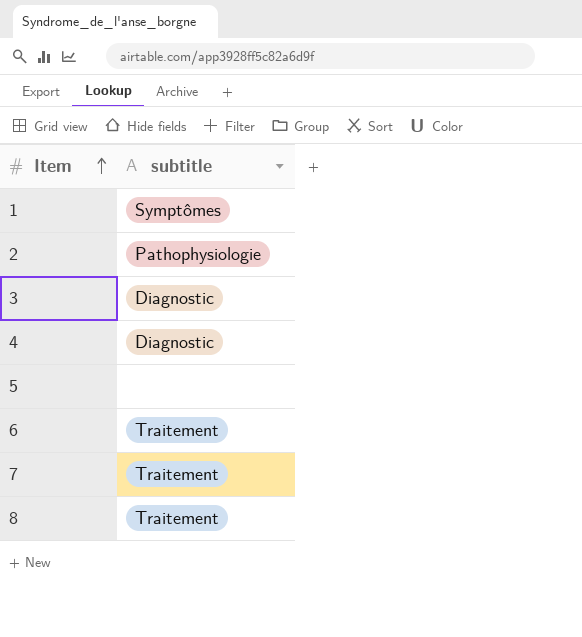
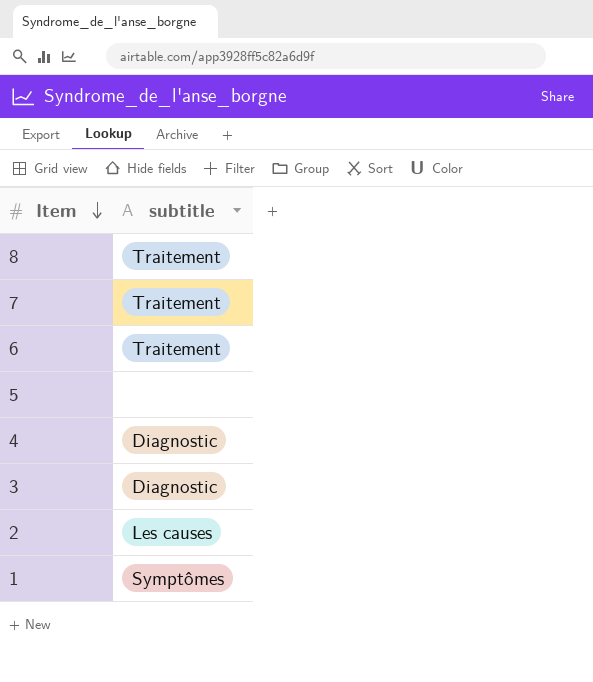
row order: Item ascending -> Item descending
2 | subtitle: Pathophysiologie -> Les causes

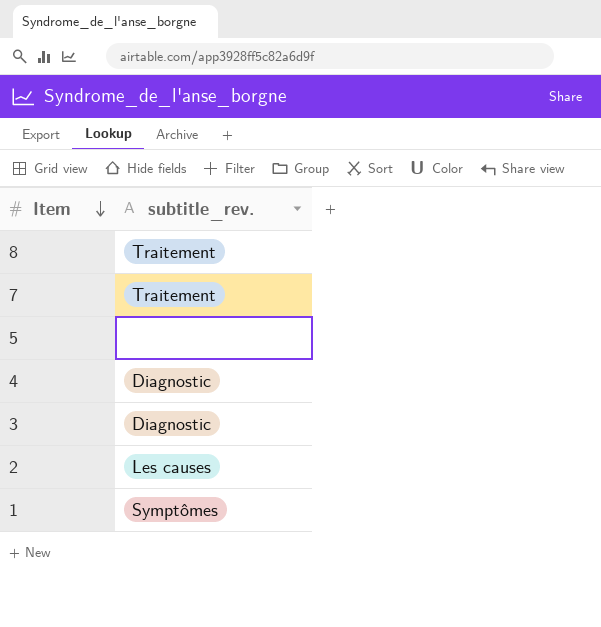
column name: subtitle -> subtitle_rev.
row 6: Traitement -> none

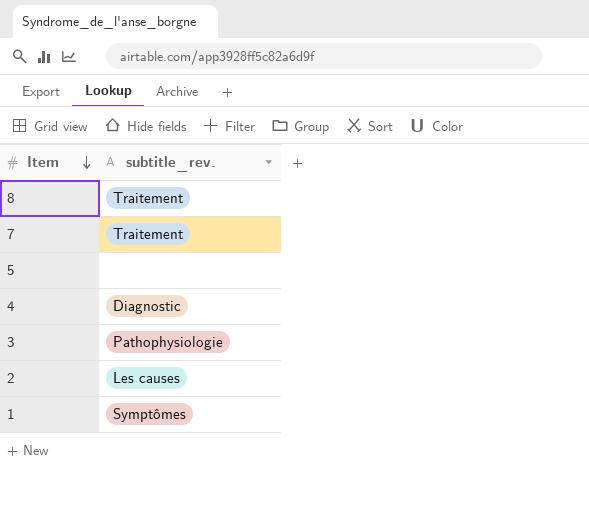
3 | subtitle_rev.: Diagnostic -> Pathophysiologie

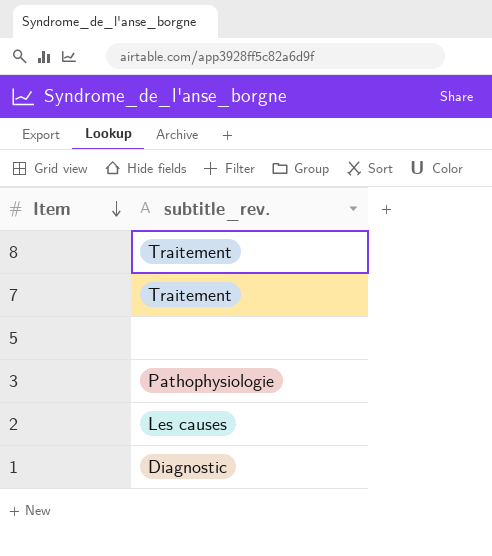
row 4: Diagnostic -> none
1 | subtitle_rev.: Symptômes -> Diagnostic

